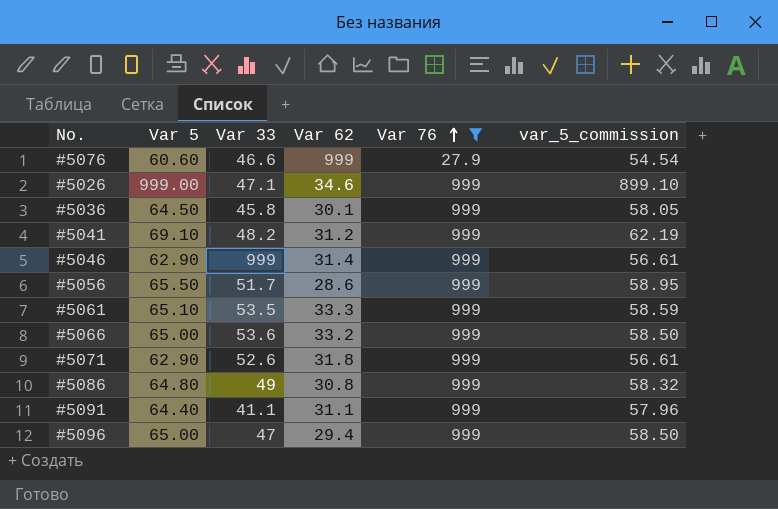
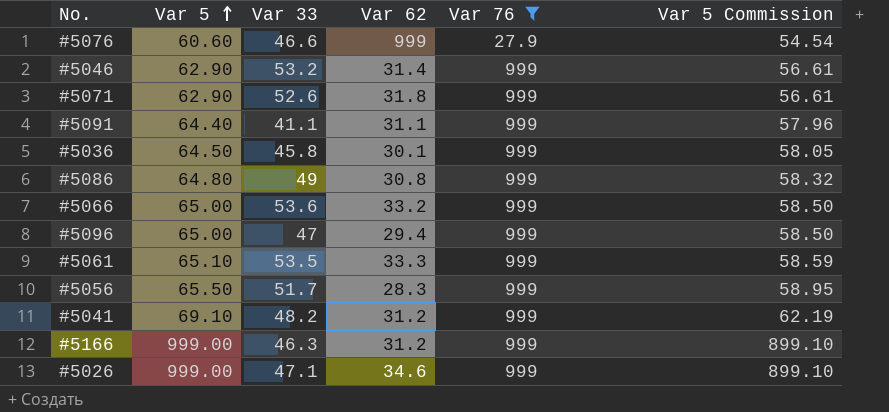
row order: Var 76 ascending -> Var 5 ascending
column name: var_5_commission -> Var 5 Commission
#5046 | Var 33: 999 -> 53.2
#5056 | Var 62: 28.6 -> 28.3
row #5166: none -> 999.00 | 46.3 | 31.2 | 999 | 899.10

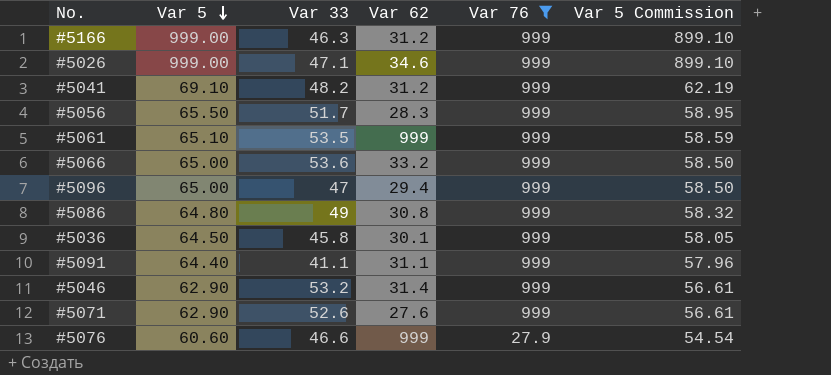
row order: Var 5 ascending -> Var 5 descending
#5061 | Var 62: 33.3 -> 999
#5071 | Var 62: 31.8 -> 27.6

